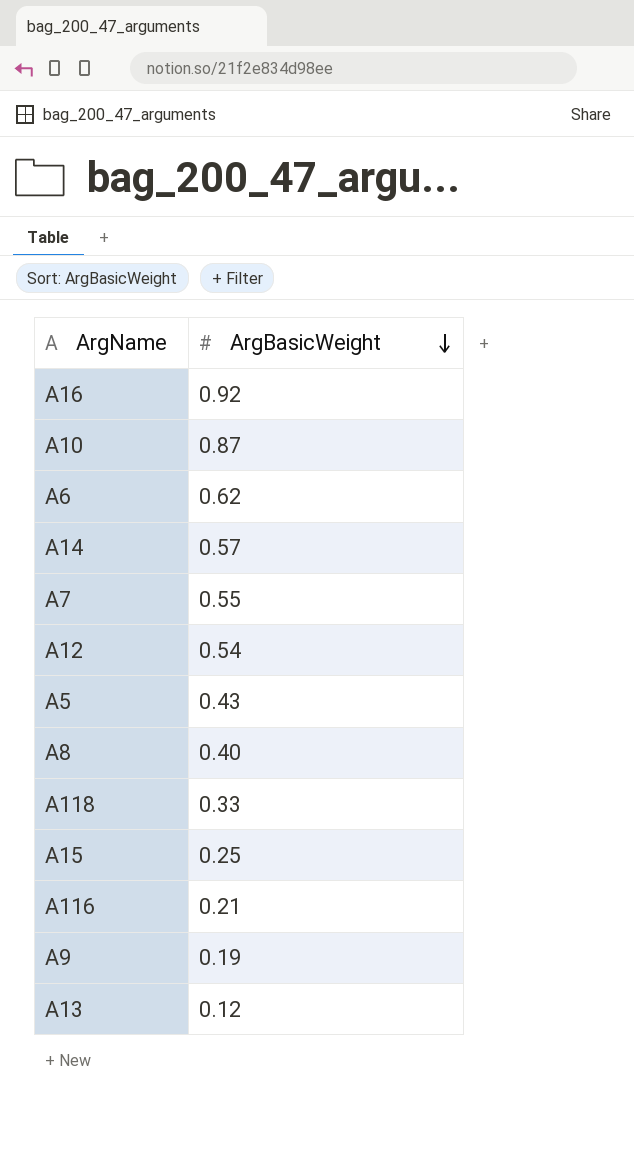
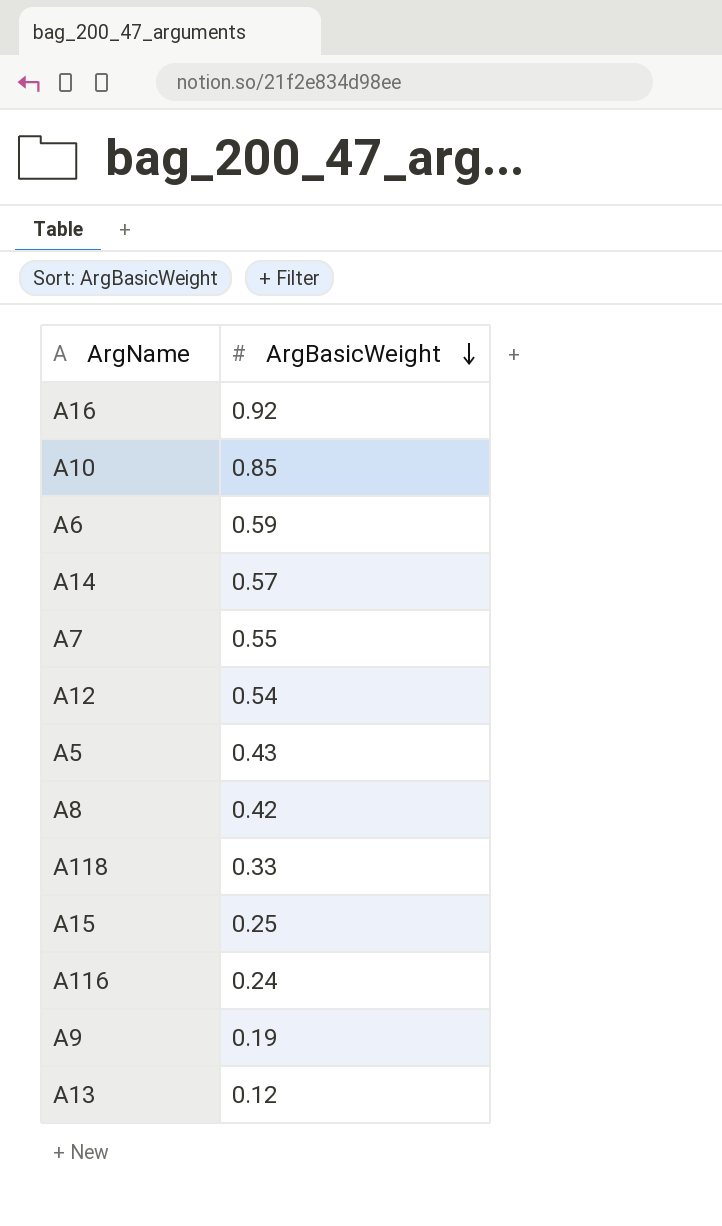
A10 | ArgBasicWeight: 0.87 -> 0.85
A6 | ArgBasicWeight: 0.62 -> 0.59
A8 | ArgBasicWeight: 0.40 -> 0.42
A116 | ArgBasicWeight: 0.21 -> 0.24

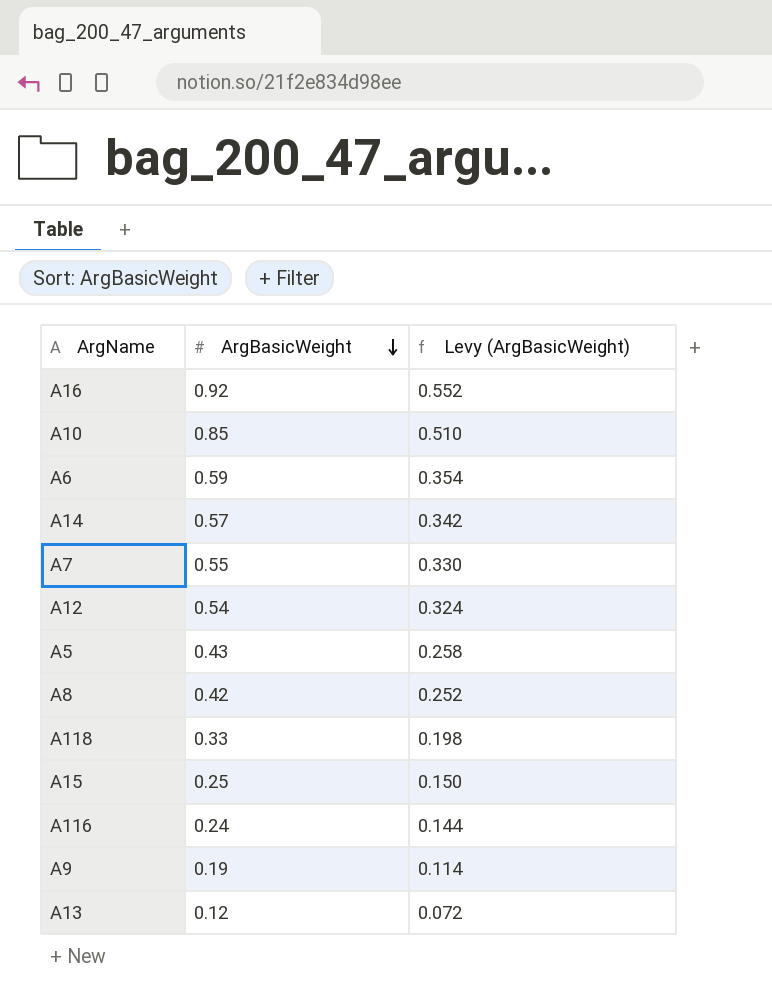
column Levy (ArgBasicWeight) | formula: none -> [ArgBasicWeight] * 0.6

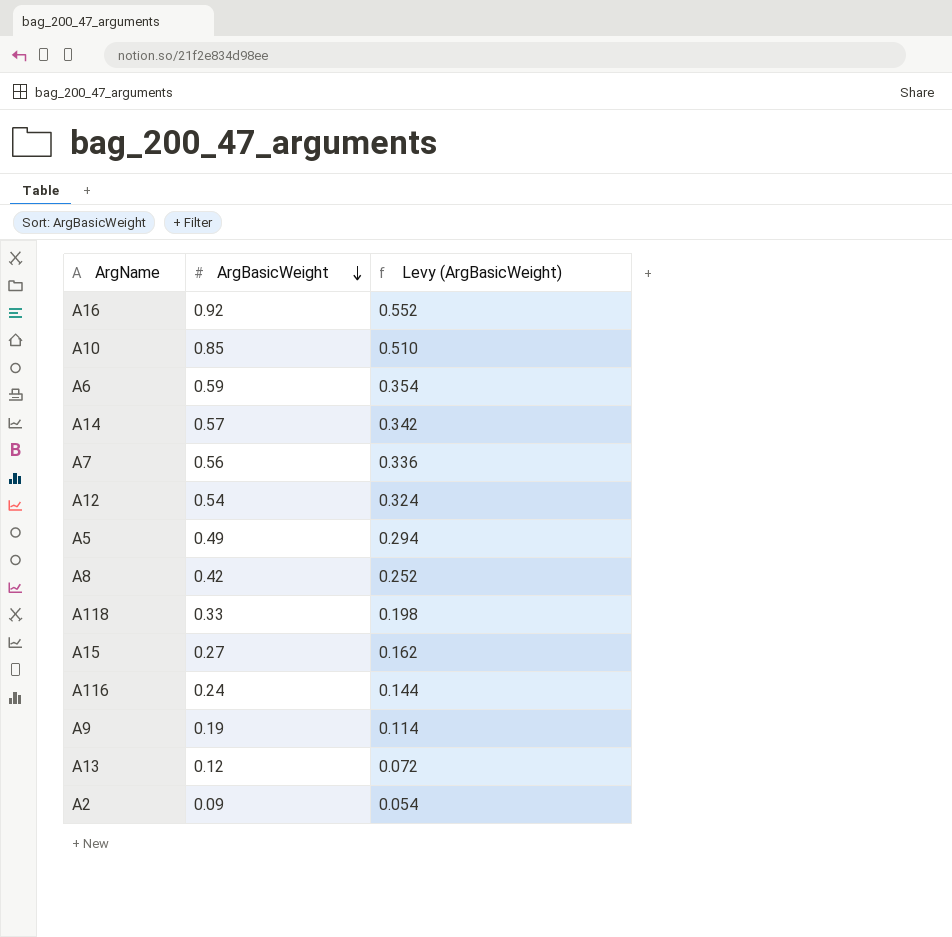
A7 | ArgBasicWeight: 0.55 -> 0.56
A7 | Levy (ArgBasicWeight): 0.330 -> 0.336
A5 | ArgBasicWeight: 0.43 -> 0.49
A5 | Levy (ArgBasicWeight): 0.258 -> 0.294
A15 | ArgBasicWeight: 0.25 -> 0.27
A15 | Levy (ArgBasicWeight): 0.150 -> 0.162
row A2: none -> 0.09 | 0.054

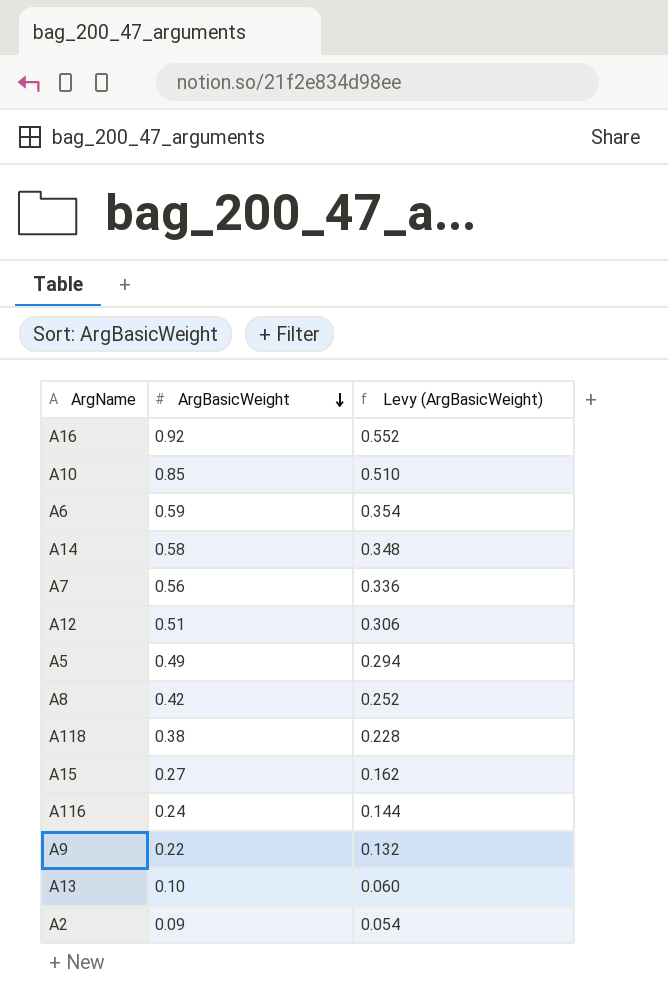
A14 | ArgBasicWeight: 0.57 -> 0.58
A14 | Levy (ArgBasicWeight): 0.342 -> 0.348
A12 | ArgBasicWeight: 0.54 -> 0.51
A12 | Levy (ArgBasicWeight): 0.324 -> 0.306
A118 | ArgBasicWeight: 0.33 -> 0.38
A118 | Levy (ArgBasicWeight): 0.198 -> 0.228
A9 | ArgBasicWeight: 0.19 -> 0.22
A9 | Levy (ArgBasicWeight): 0.114 -> 0.132
A13 | ArgBasicWeight: 0.12 -> 0.10
A13 | Levy (ArgBasicWeight): 0.072 -> 0.060

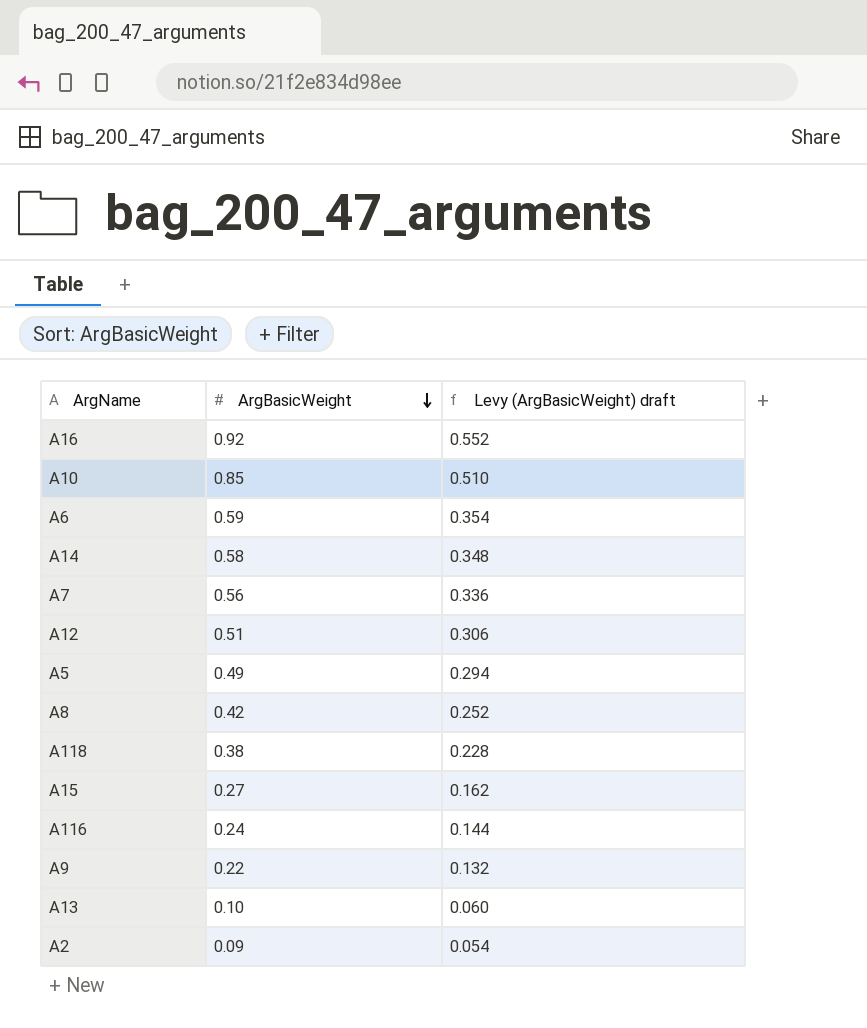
column name: Levy (ArgBasicWeight) -> Levy (ArgBasicWeight) draft

